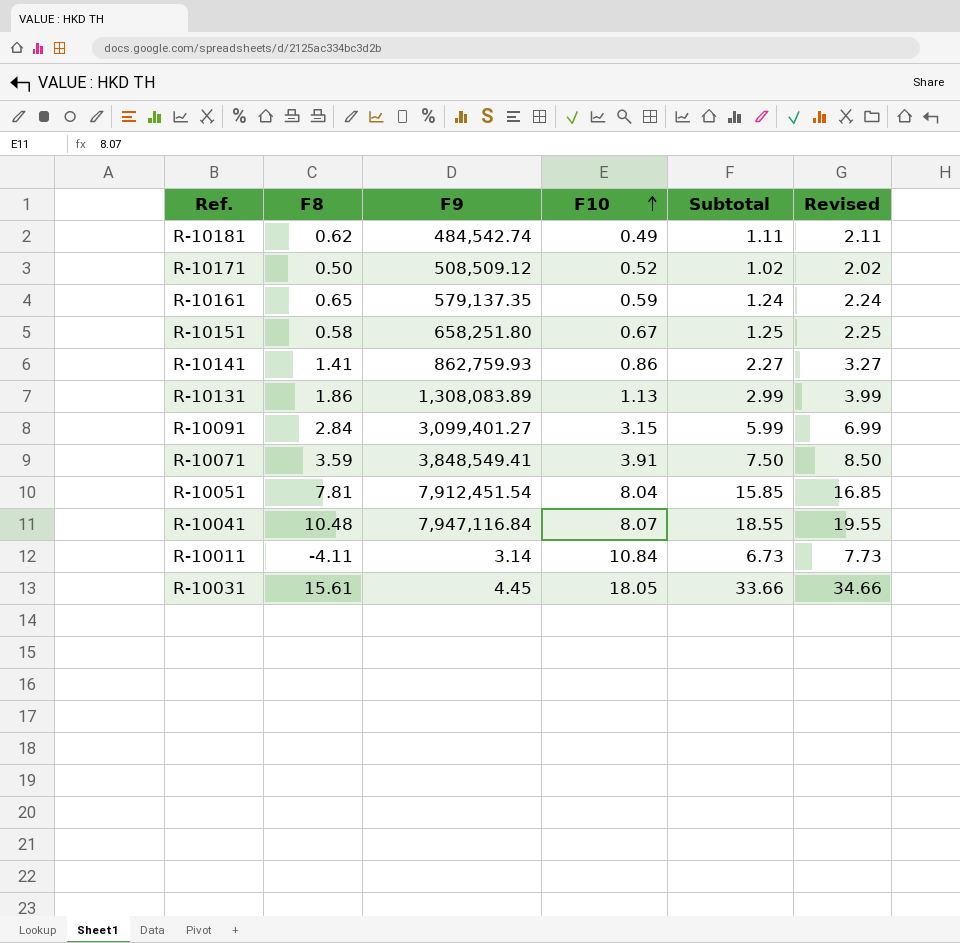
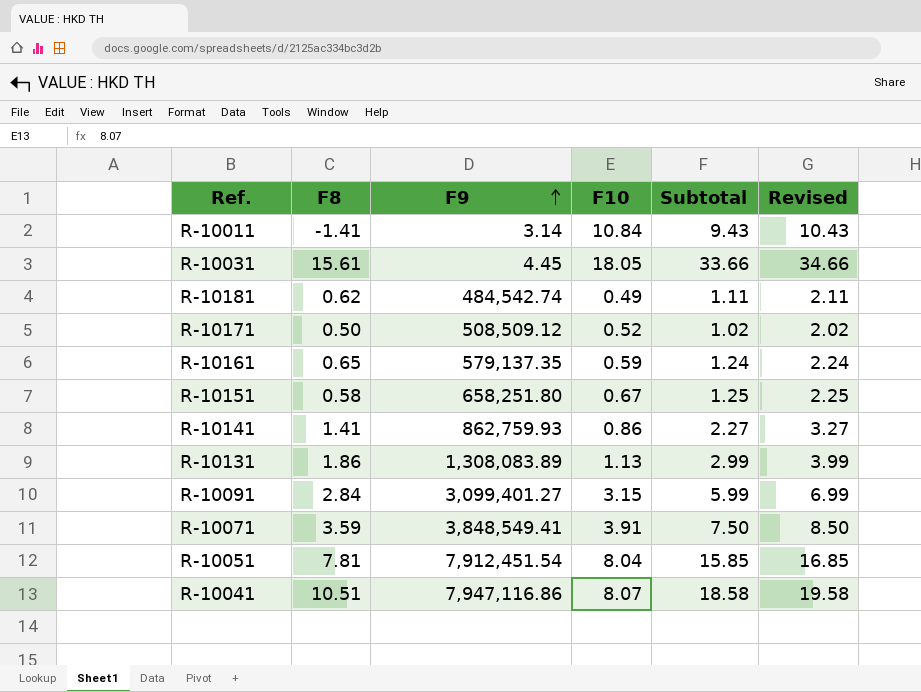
row order: F10 ascending -> F9 ascending
R-10011 | F8: -4.11 -> -1.41
R-10011 | Subtotal: 6.73 -> 9.43
R-10011 | Revised: 7.73 -> 10.43
R-10041 | F8: 10.48 -> 10.51
R-10041 | F9: 7,947,116.84 -> 7,947,116.86
R-10041 | Subtotal: 18.55 -> 18.58
R-10041 | Revised: 19.55 -> 19.58

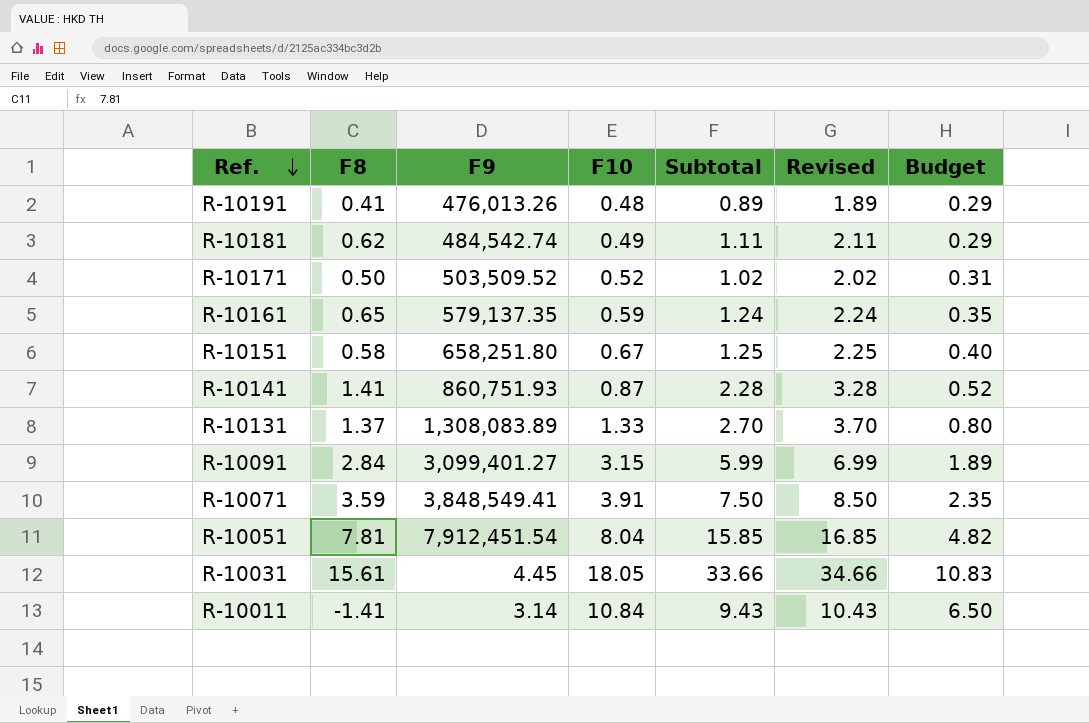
row order: F9 ascending -> Ref. descending
column Budget | formula: none -> [F10] * 0.6
row R-10041: 10.51 | 7,947,116.86 | 8.07 | 18.58 | 19.58 -> none
row R-10191: none -> 0.41 | 476,013.26 | 0.48 | 0.89 | 1.89 | 0.29
R-10171 | F9: 508,509.12 -> 503,509.52
R-10141 | F9: 862,759.93 -> 860,751.93
R-10141 | F10: 0.86 -> 0.87
R-10141 | Subtotal: 2.27 -> 2.28
R-10141 | Revised: 3.27 -> 3.28
R-10131 | F8: 1.86 -> 1.37
R-10131 | F10: 1.13 -> 1.33
R-10131 | Subtotal: 2.99 -> 2.70
R-10131 | Revised: 3.99 -> 3.70

